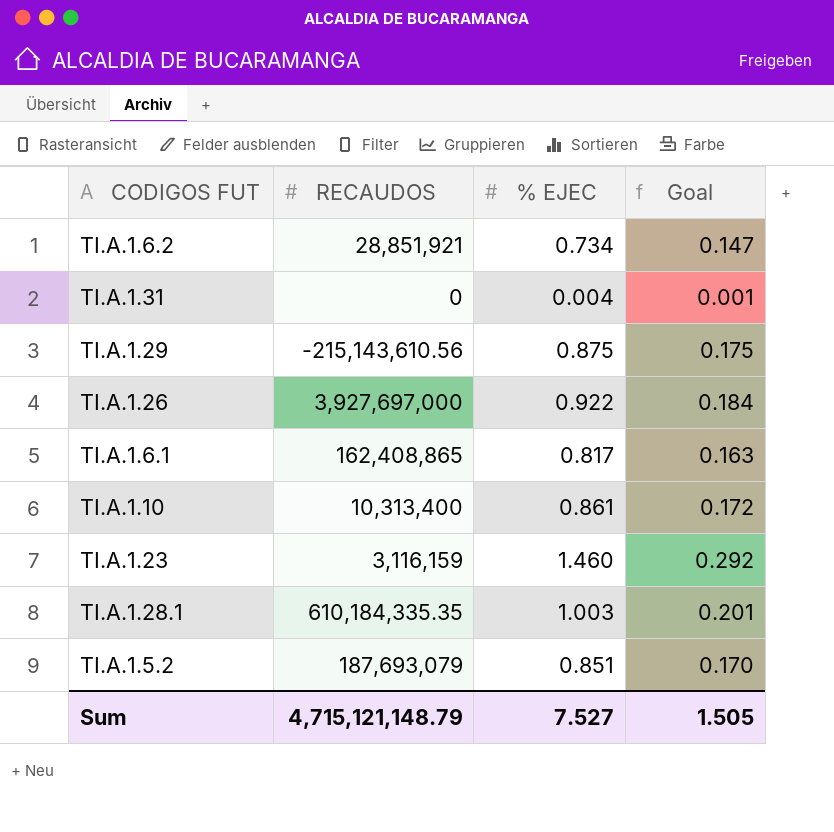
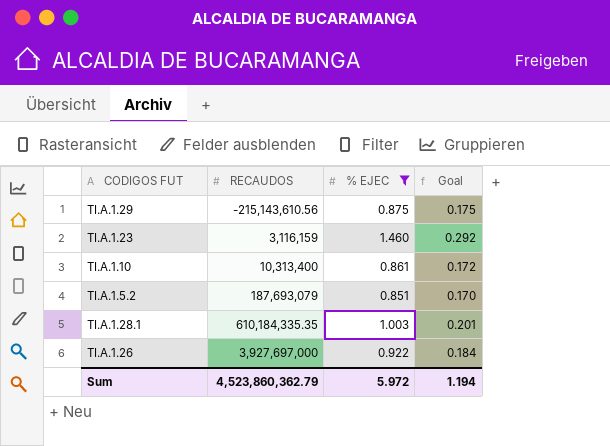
filter: none -> % EJEC >= 0.851
row order: none -> RECAUDOS ascending
Sum | RECAUDOS: 4,715,121,148.79 -> 4,523,860,362.79
Sum | % EJEC: 7.527 -> 5.972
Sum | Goal: 1.505 -> 1.194

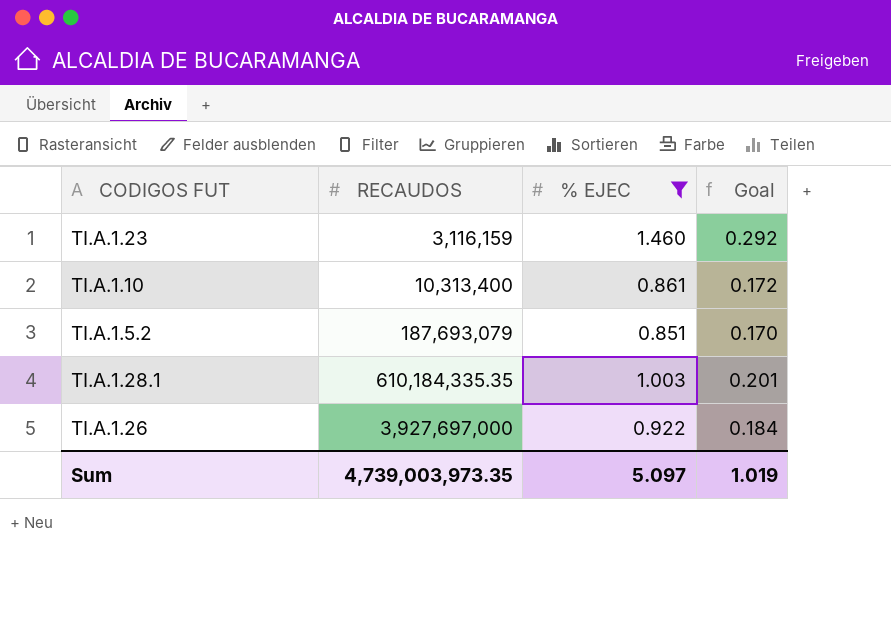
row TI.A.1.29: -215,143,610.56 | 0.875 | 0.175 -> none
Sum | RECAUDOS: 4,523,860,362.79 -> 4,739,003,973.35
Sum | % EJEC: 5.972 -> 5.097
Sum | Goal: 1.194 -> 1.019

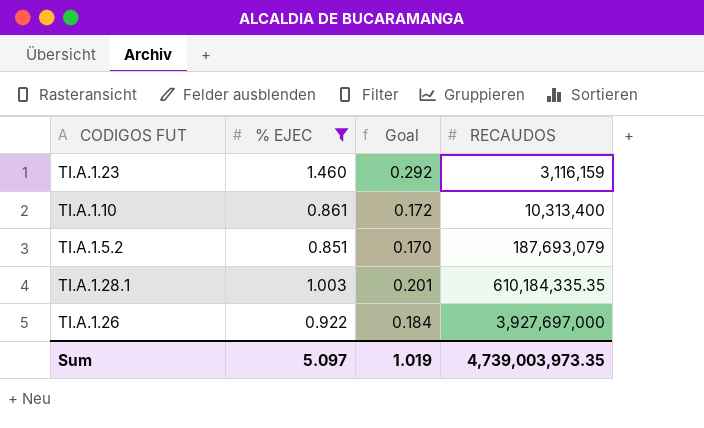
column RECAUDOS | position: 2 -> 4

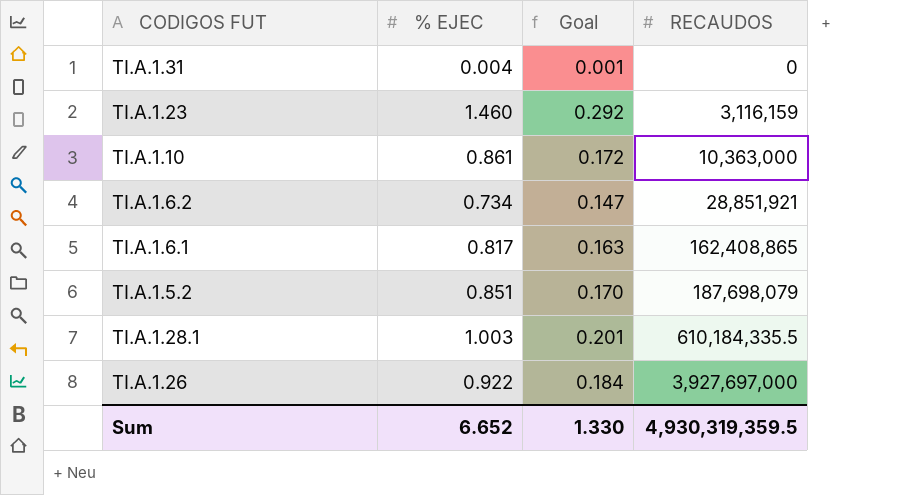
filter: % EJEC >= 0.851 -> none
TI.A.1.10 | RECAUDOS: 10,313,400 -> 10,363,000
TI.A.1.5.2 | RECAUDOS: 187,693,079 -> 187,698,079
TI.A.1.28.1 | RECAUDOS: 610,184,335.35 -> 610,184,335.5
Sum | % EJEC: 5.097 -> 6.652
Sum | Goal: 1.019 -> 1.330
Sum | RECAUDOS: 4,739,003,973.35 -> 4,930,319,359.5

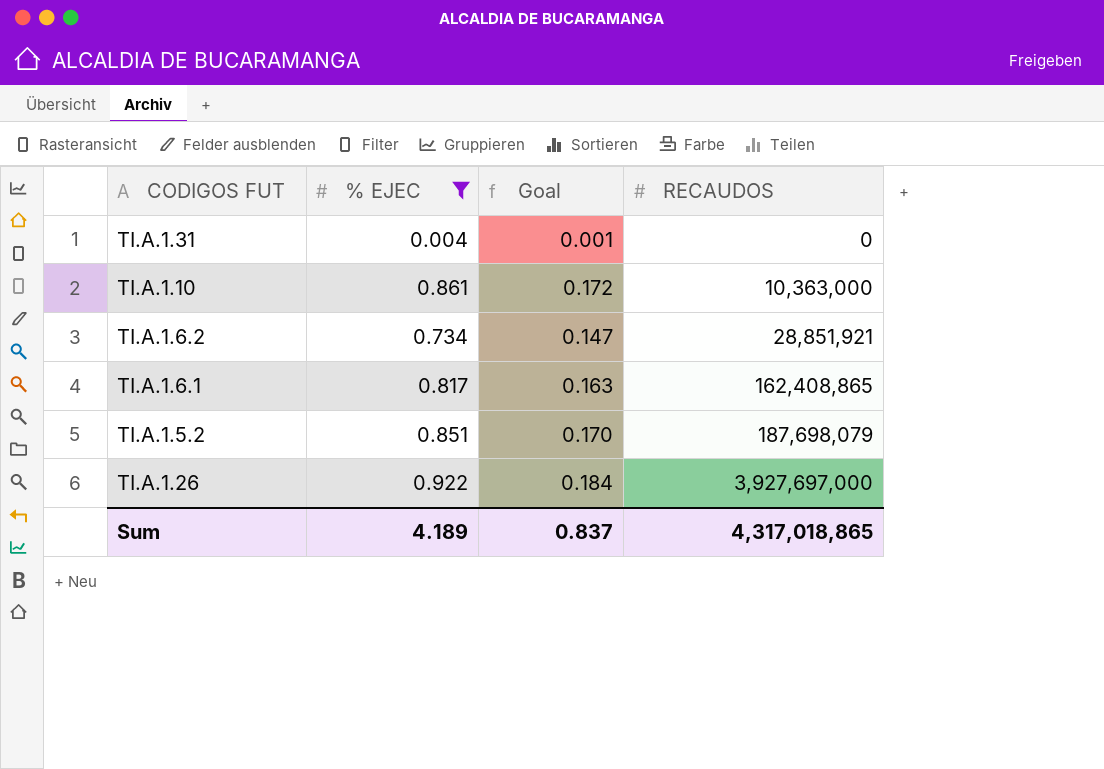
filter: none -> % EJEC <= 0.922
Sum | % EJEC: 6.652 -> 4.189
Sum | Goal: 1.330 -> 0.837
Sum | RECAUDOS: 4,930,319,359.5 -> 4,317,018,865

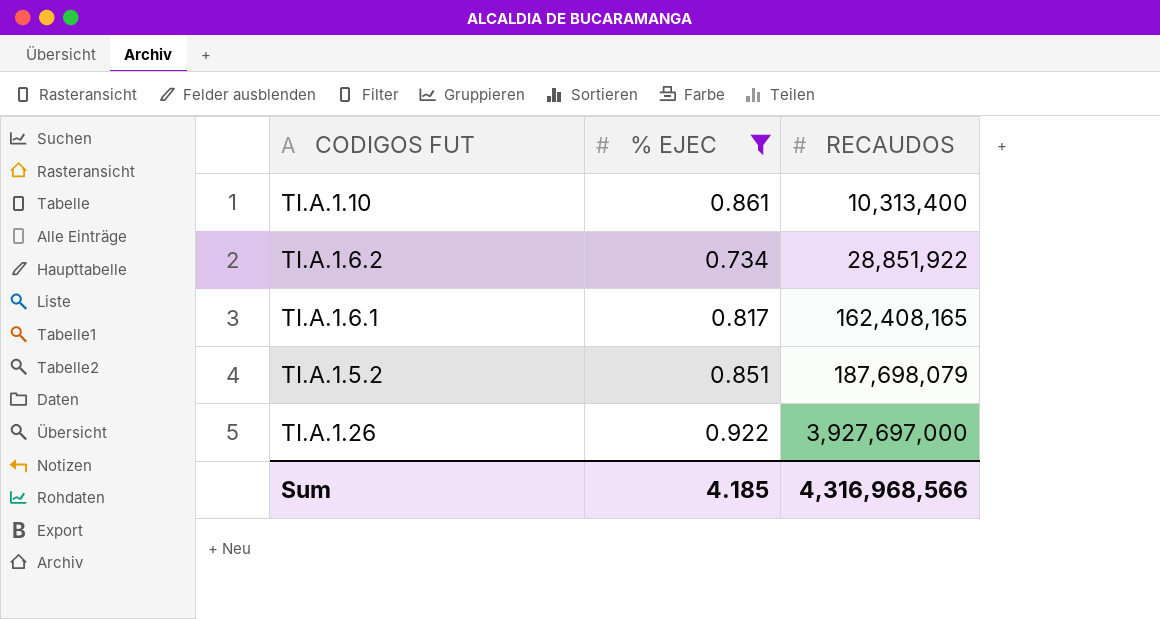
column Goal | formula: [% EJEC] * 0.2 -> none
row TI.A.1.31: 0.004 | 0.001 | 0 -> none
TI.A.1.10 | RECAUDOS: 10,363,000 -> 10,313,400
TI.A.1.6.2 | RECAUDOS: 28,851,921 -> 28,851,922
TI.A.1.6.1 | RECAUDOS: 162,408,865 -> 162,408,165
Sum | % EJEC: 4.189 -> 4.185
Sum | RECAUDOS: 4,317,018,865 -> 4,316,968,566

